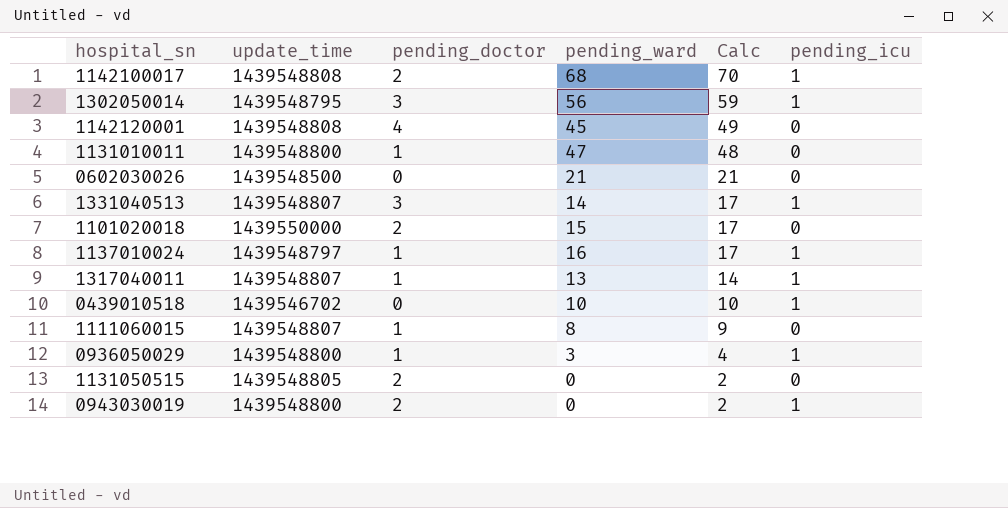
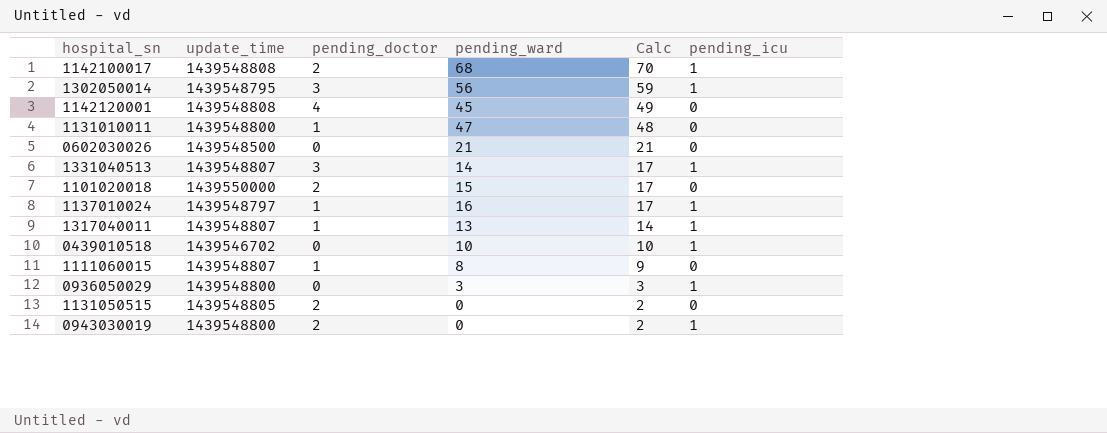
0936050029 | pending_doctor: 1 -> 0
0936050029 | Calc: 4 -> 3

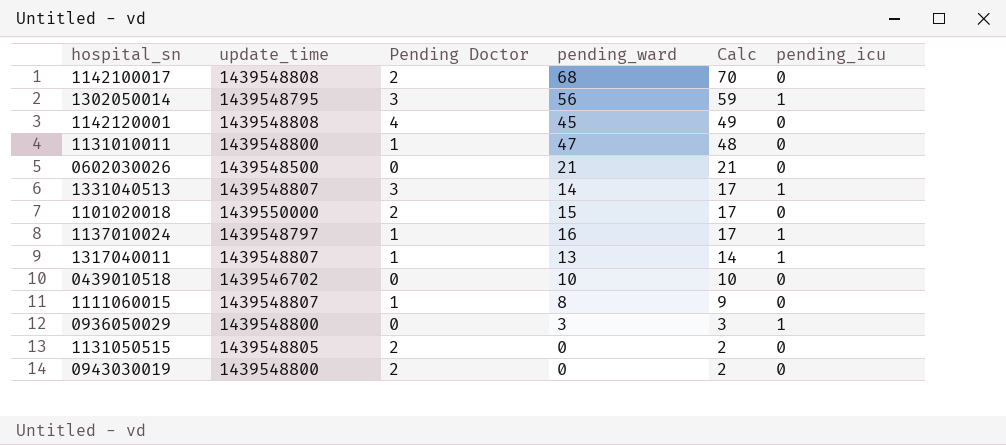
column name: pending_doctor -> Pending Doctor
1142100017 | pending_icu: 1 -> 0
0439010518 | pending_icu: 1 -> 0
0943030019 | pending_icu: 1 -> 0

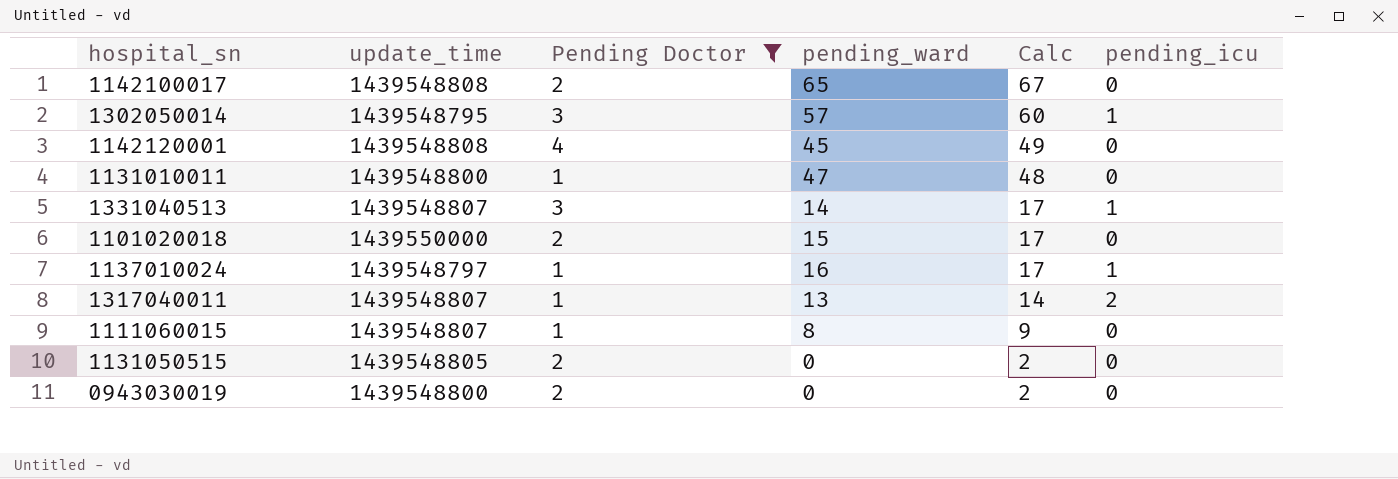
filter: none -> Pending Doctor != 0
1142100017 | pending_ward: 68 -> 65
1142100017 | Calc: 70 -> 67
1302050014 | pending_ward: 56 -> 57
1302050014 | Calc: 59 -> 60
1317040011 | pending_icu: 1 -> 2

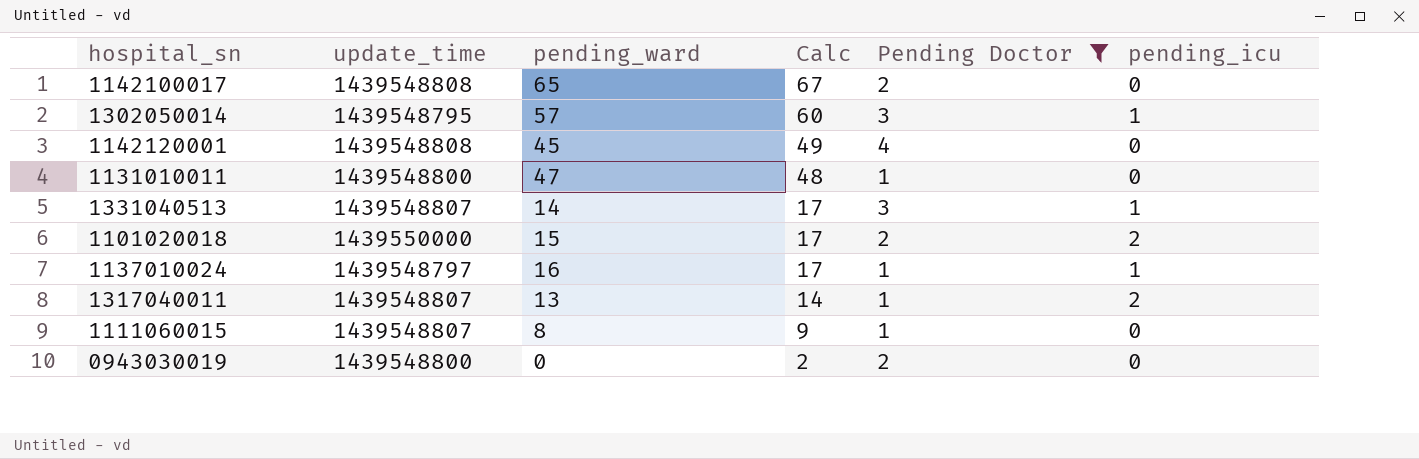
column Pending Doctor | position: 3 -> 5
row 1131050515: 1439548805 | 2 | 0 | 2 | 0 -> none
1101020018 | pending_icu: 0 -> 2

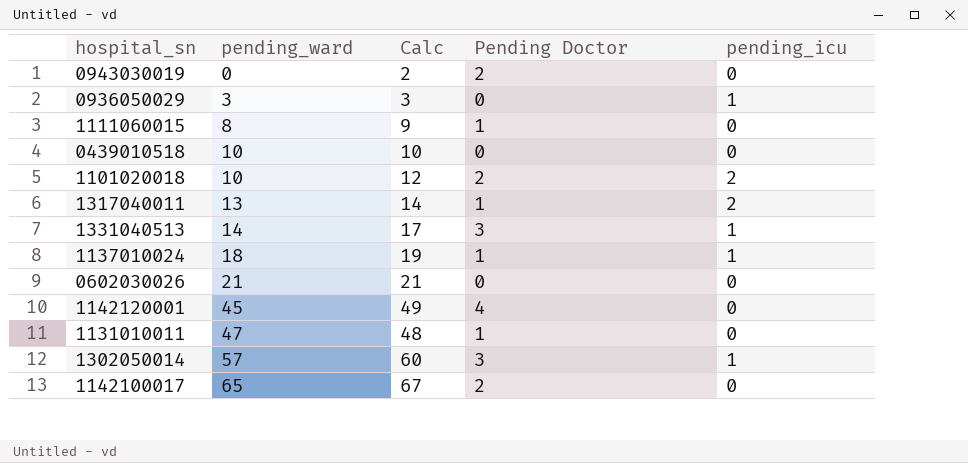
filter: Pending Doctor != 0 -> none
row order: Calc descending -> pending_ward ascending
column update_time | position: 2 -> none
1101020018 | pending_ward: 15 -> 10
1101020018 | Calc: 17 -> 12
1137010024 | pending_ward: 16 -> 18
1137010024 | Calc: 17 -> 19

